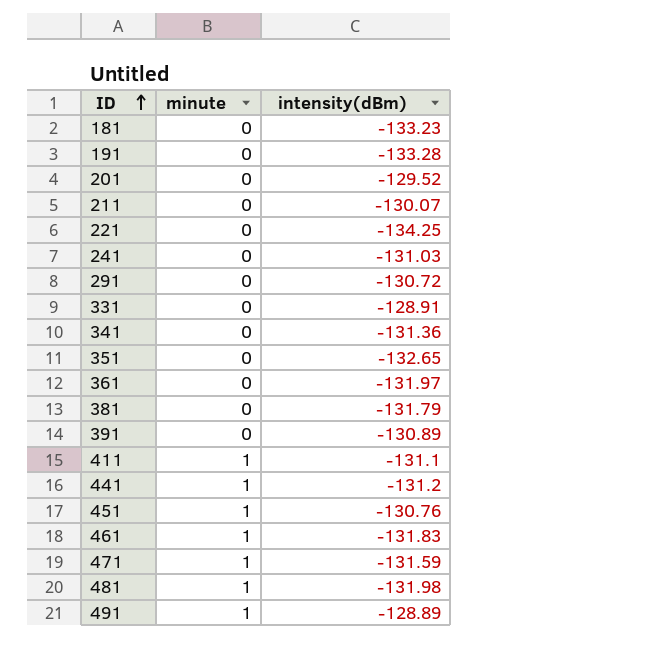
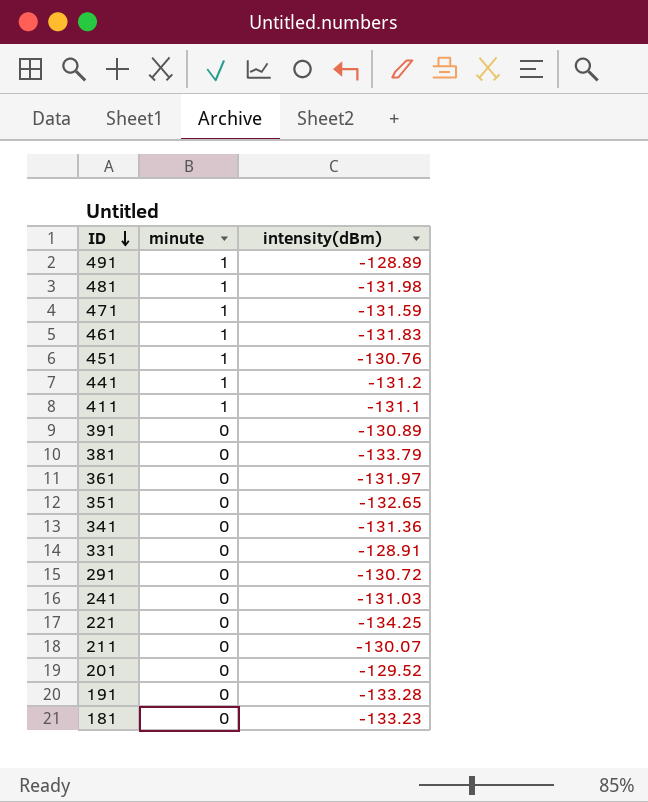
row order: ID ascending -> ID descending
381 | intensity(dBm): -131.79 -> -133.79

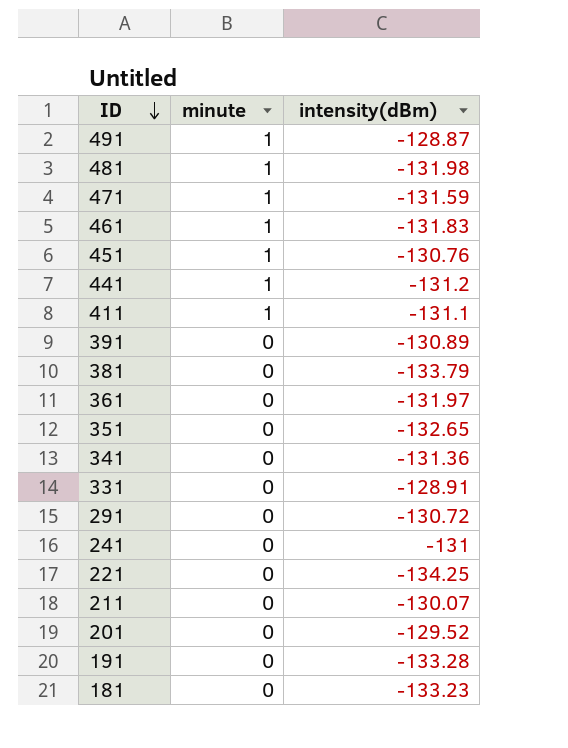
491 | intensity(dBm): -128.89 -> -128.87
241 | intensity(dBm): -131.03 -> -131

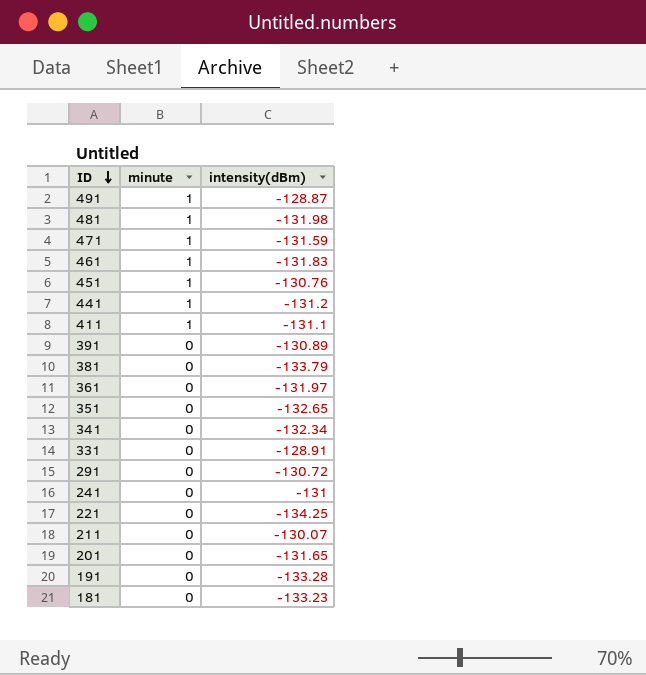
341 | intensity(dBm): -131.36 -> -132.34
201 | intensity(dBm): -129.52 -> -131.65

